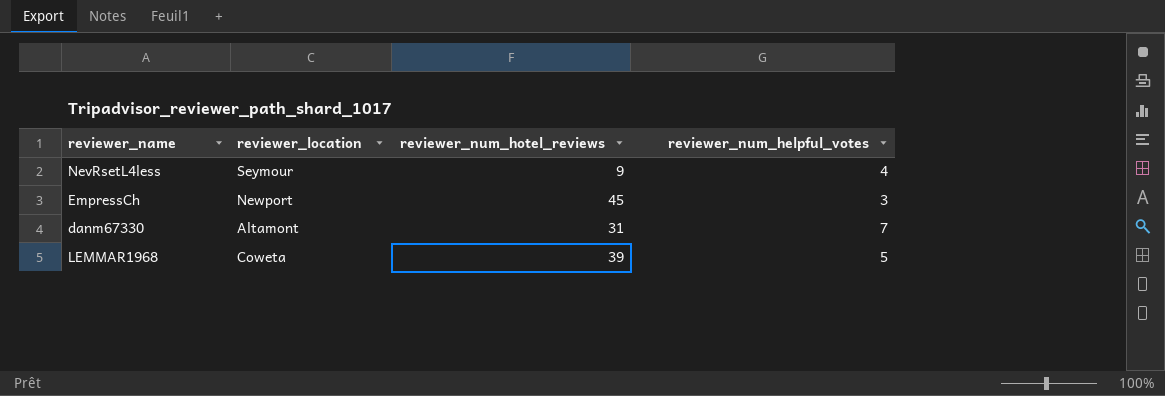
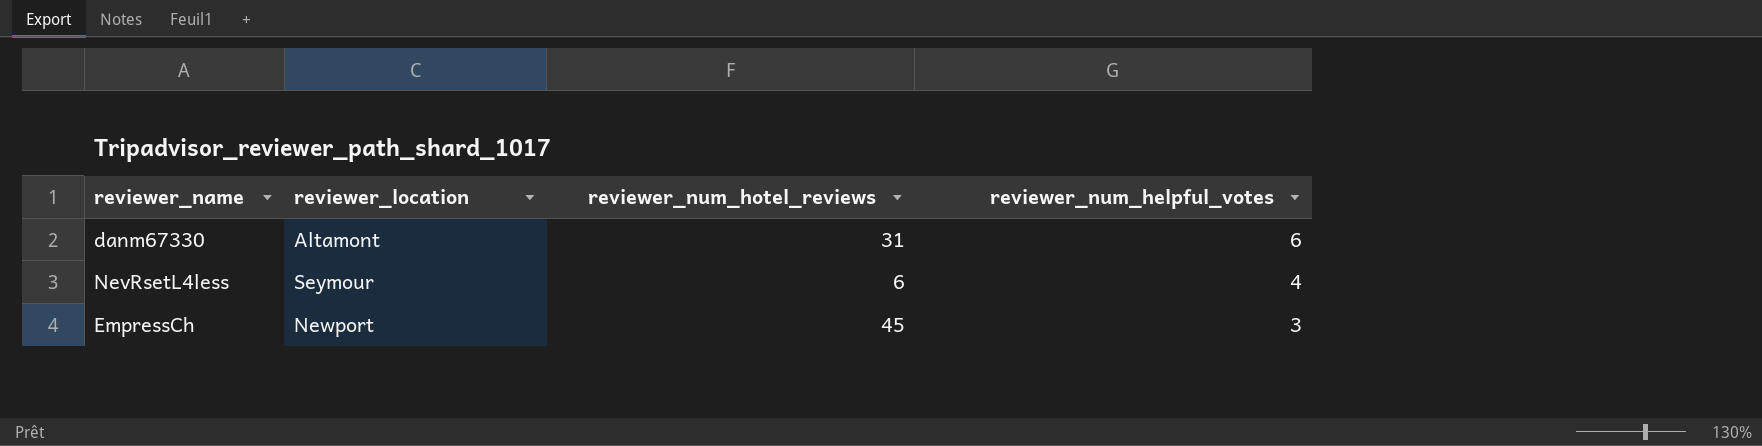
row order: none -> reviewer_num_helpful_votes descending
row LEMMAR1968: Coweta | 39 | 5 -> none
danm67330 | reviewer_num_helpful_votes: 7 -> 6
NevRsetL4less | reviewer_num_hotel_reviews: 9 -> 6

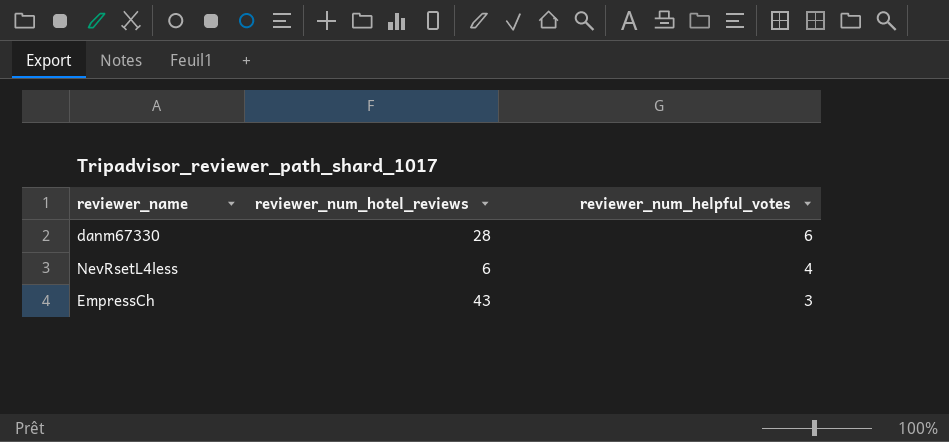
column reviewer_location | position: 2 -> none
danm67330 | reviewer_num_hotel_reviews: 31 -> 28
EmpressCh | reviewer_num_hotel_reviews: 45 -> 43

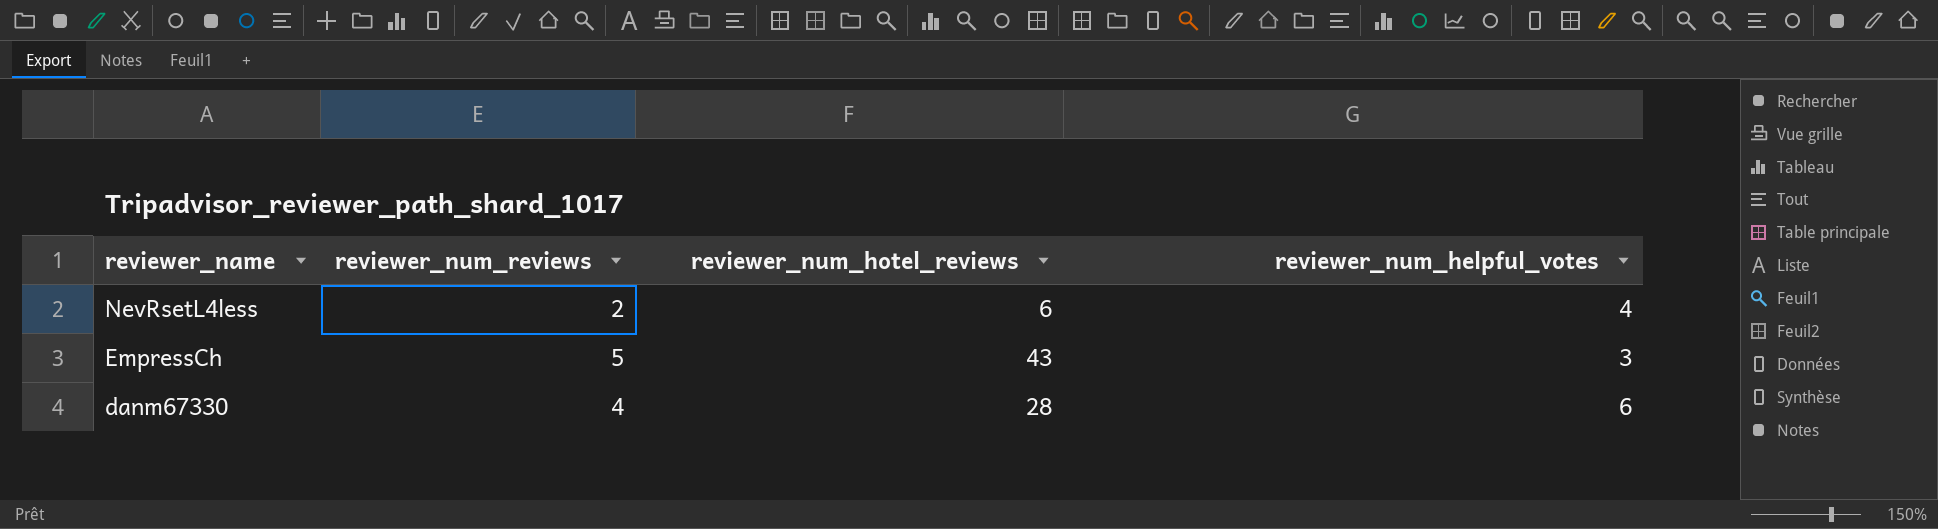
row order: reviewer_num_helpful_votes descending -> reviewer_name descending
column reviewer_num_reviews | position: none -> 2

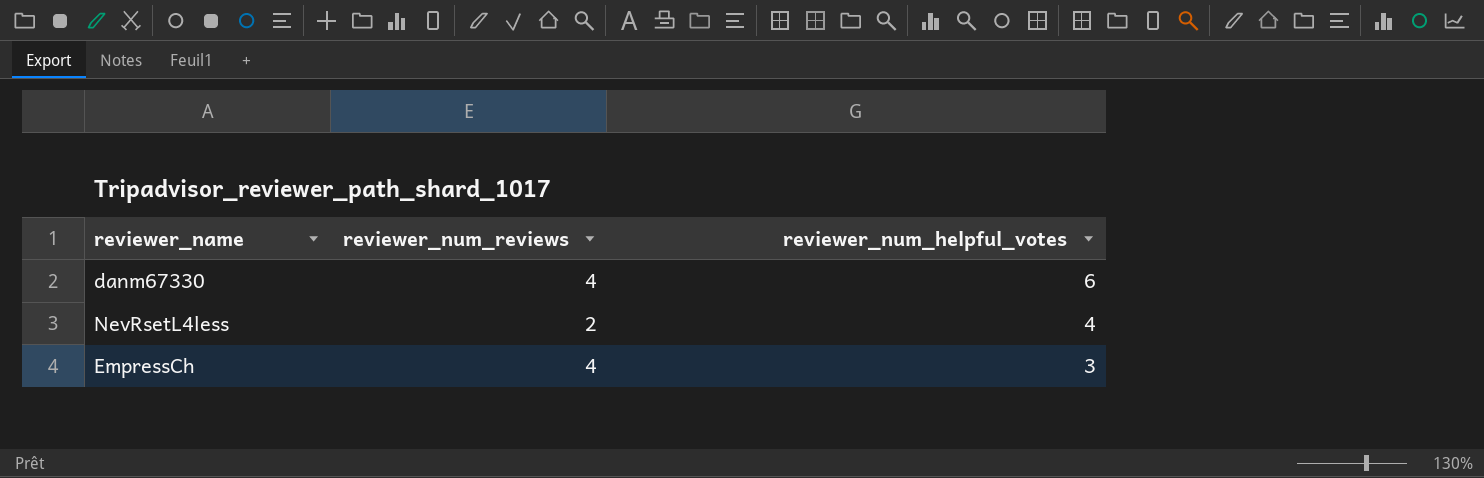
row order: reviewer_name descending -> reviewer_num_helpful_votes descending
column reviewer_num_hotel_reviews | position: 3 -> none
EmpressCh | reviewer_num_reviews: 5 -> 4

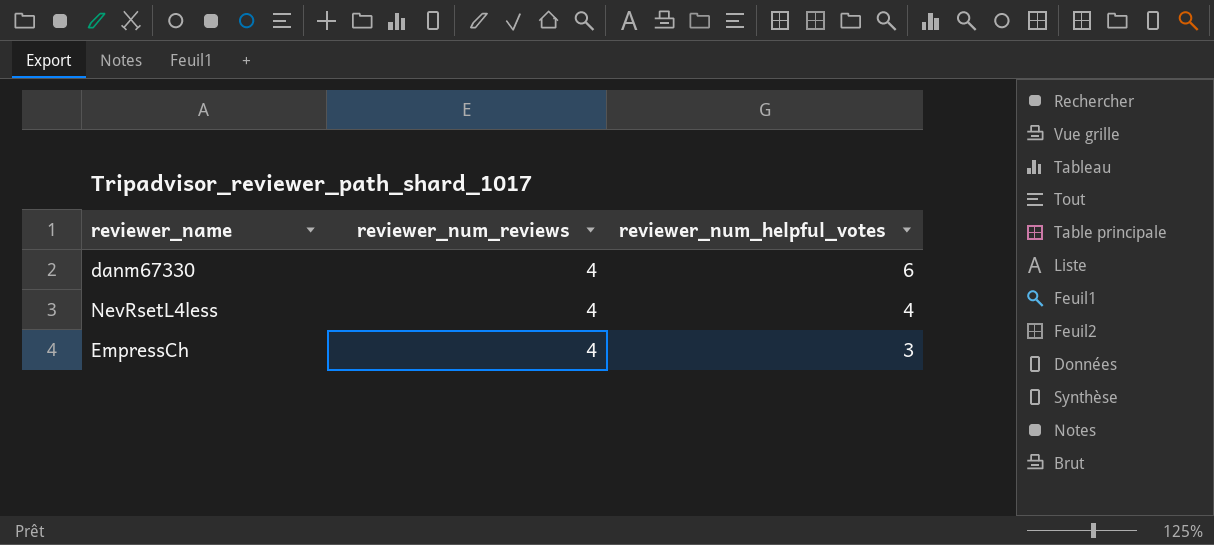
NevRsetL4less | reviewer_num_reviews: 2 -> 4

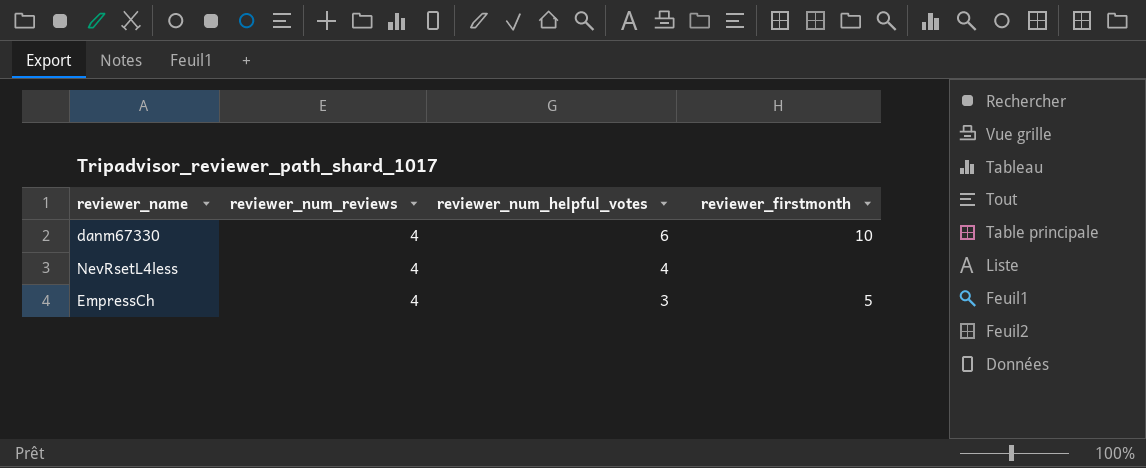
column reviewer_firstmonth | position: none -> 4

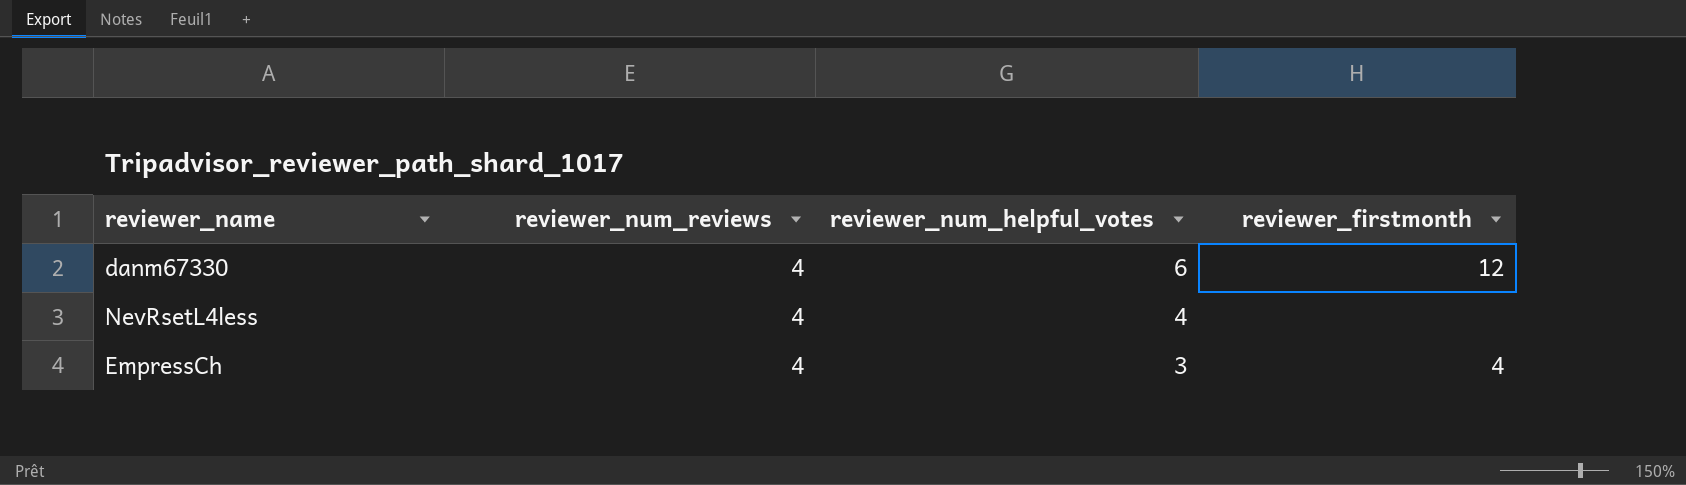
danm67330 | reviewer_firstmonth: 10 -> 12
EmpressCh | reviewer_firstmonth: 5 -> 4

